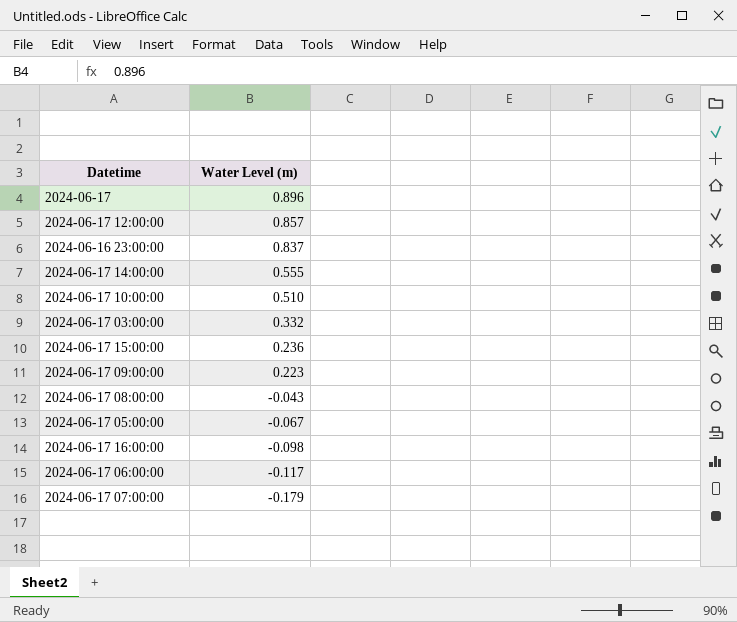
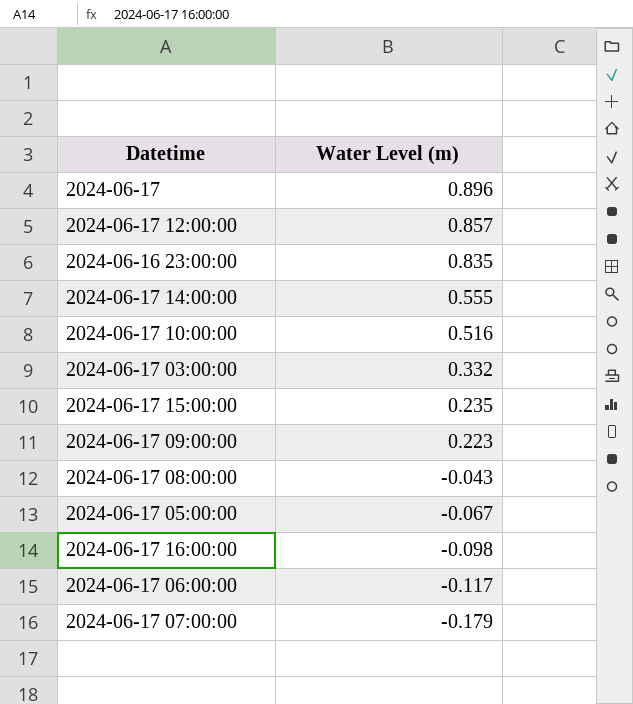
2024-06-16 23:00:00 | Water Level (m): 0.837 -> 0.835
2024-06-17 10:00:00 | Water Level (m): 0.510 -> 0.516
2024-06-17 15:00:00 | Water Level (m): 0.236 -> 0.235

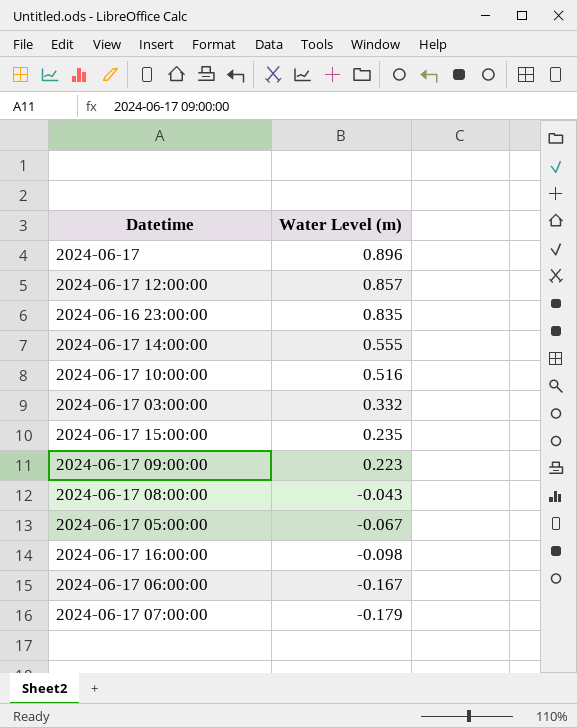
2024-06-17 06:00:00 | Water Level (m): -0.117 -> -0.167

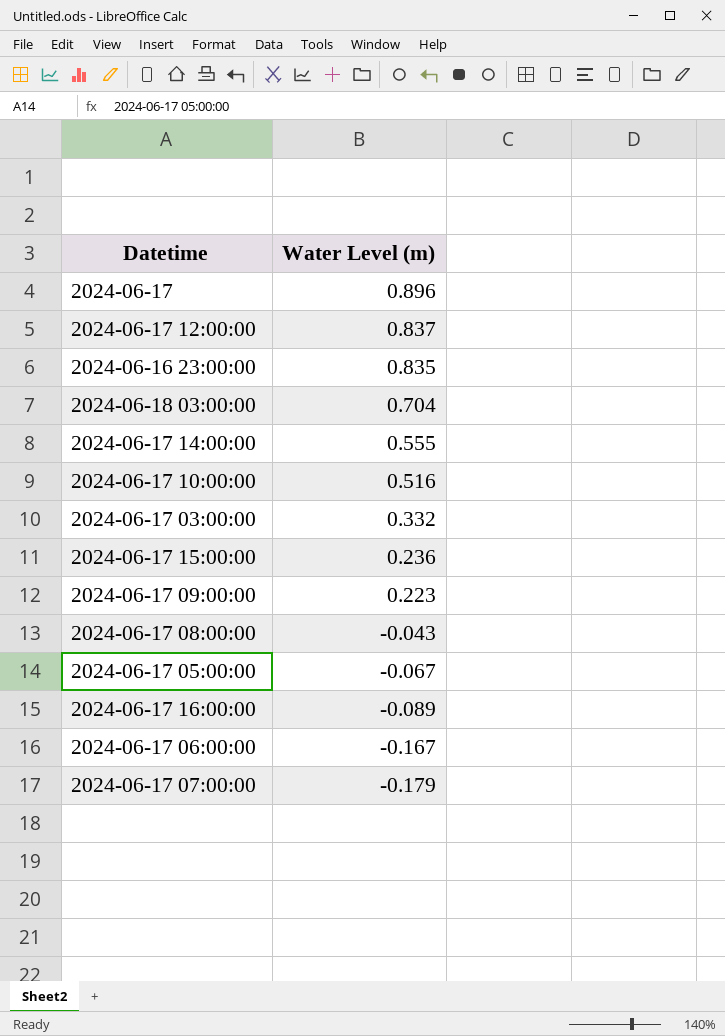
2024-06-17 12:00:00 | Water Level (m): 0.857 -> 0.837
row 2024-06-18 03:00:00: none -> 0.704
2024-06-17 15:00:00 | Water Level (m): 0.235 -> 0.236
2024-06-17 16:00:00 | Water Level (m): -0.098 -> -0.089

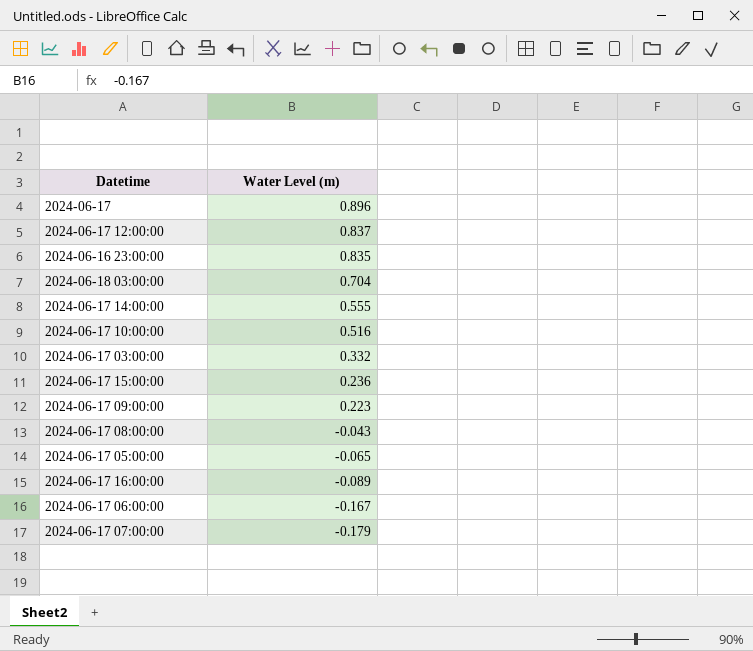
2024-06-17 05:00:00 | Water Level (m): -0.067 -> -0.065

